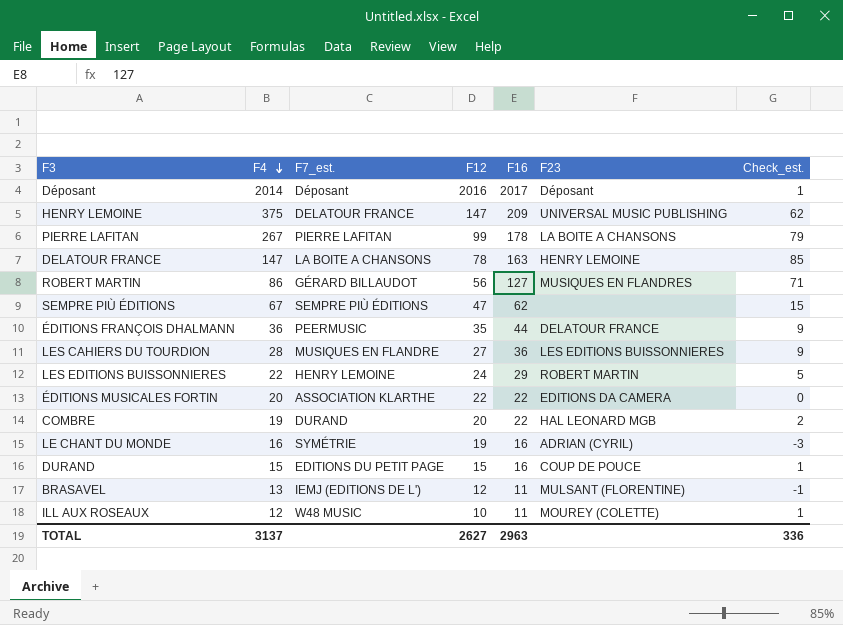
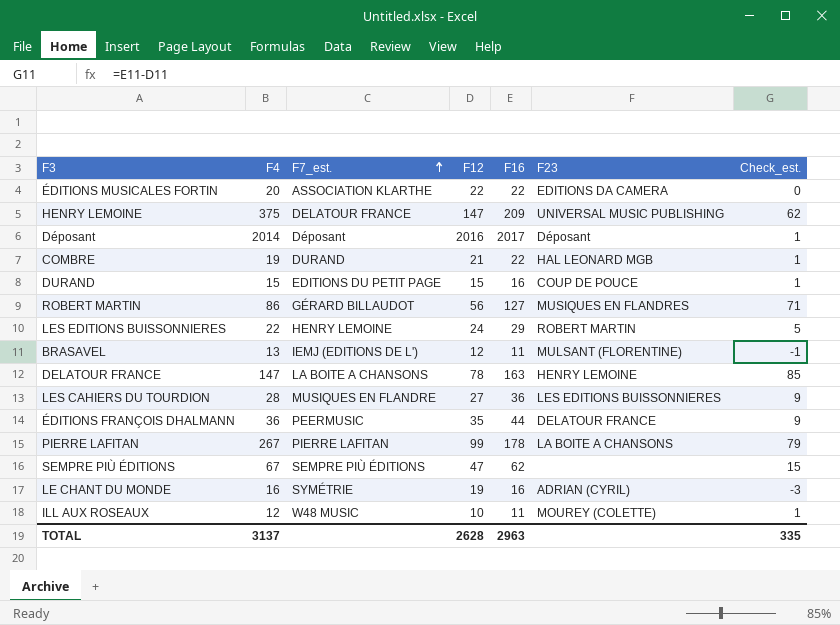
row order: F4 descending -> F7_est. ascending
COMBRE | F12: 20 -> 21
COMBRE | Check_est.: 2 -> 1
TOTAL | F12: 2627 -> 2628
TOTAL | Check_est.: 336 -> 335

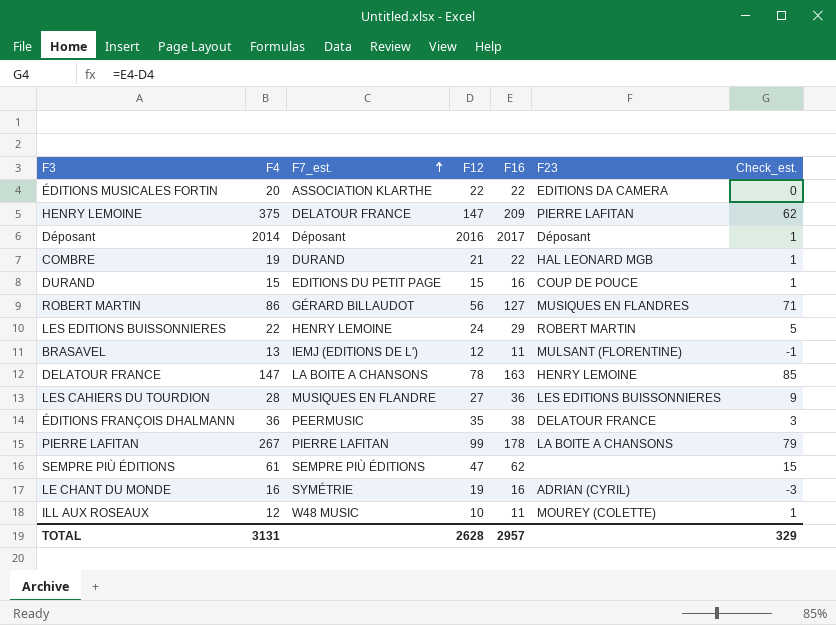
HENRY LEMOINE | F23: UNIVERSAL MUSIC PUBLISHING -> PIERRE LAFITAN
ÉDITIONS FRANÇOIS DHALMANN | F16: 44 -> 38
ÉDITIONS FRANÇOIS DHALMANN | Check_est.: 9 -> 3
SEMPRE PIÙ ÉDITIONS | F4: 67 -> 61
TOTAL | F4: 3137 -> 3131
TOTAL | F16: 2963 -> 2957
TOTAL | Check_est.: 335 -> 329

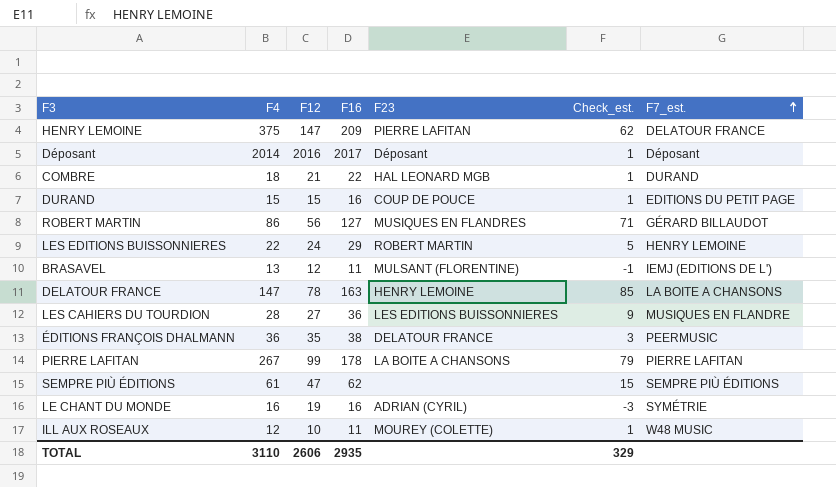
column F7_est. | position: 3 -> 7
row ÉDITIONS MUSICALES FORTIN: 20 | ASSOCIATION KLARTHE | 22 | 22 | EDITIONS DA CAMERA | 0 -> none
COMBRE | F4: 19 -> 18
TOTAL | F4: 3131 -> 3110
TOTAL | F12: 2628 -> 2606
TOTAL | F16: 2957 -> 2935

